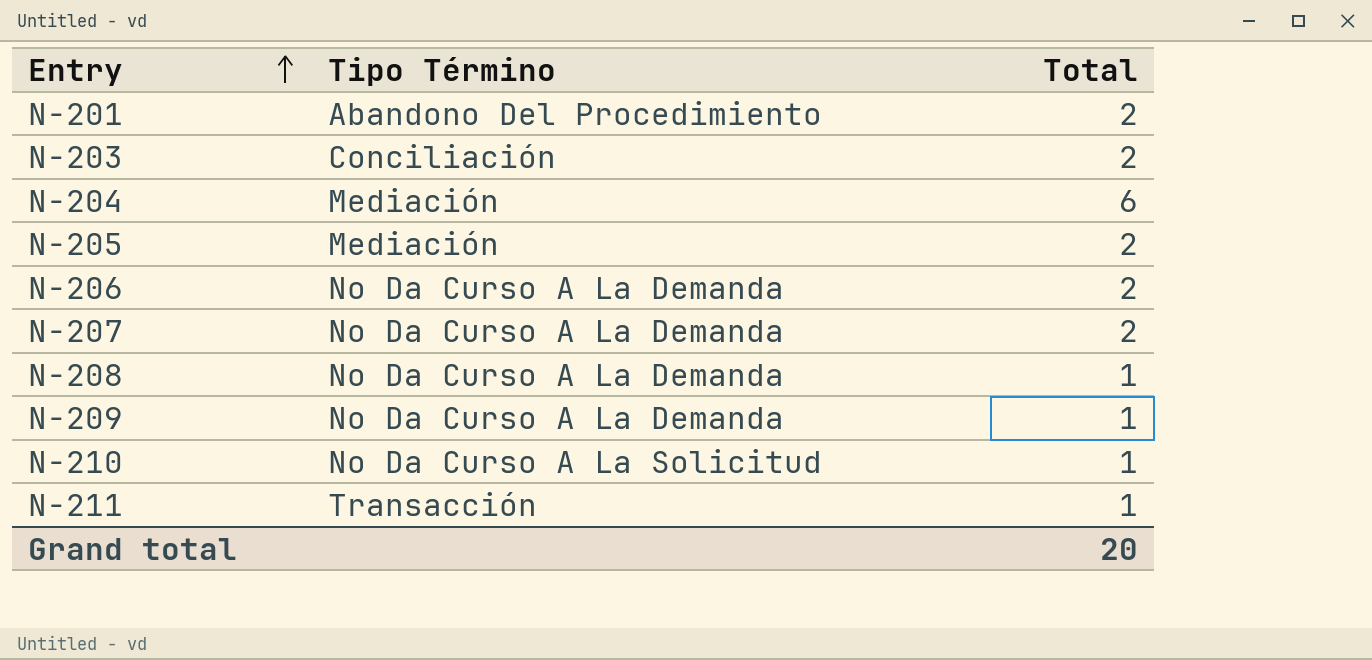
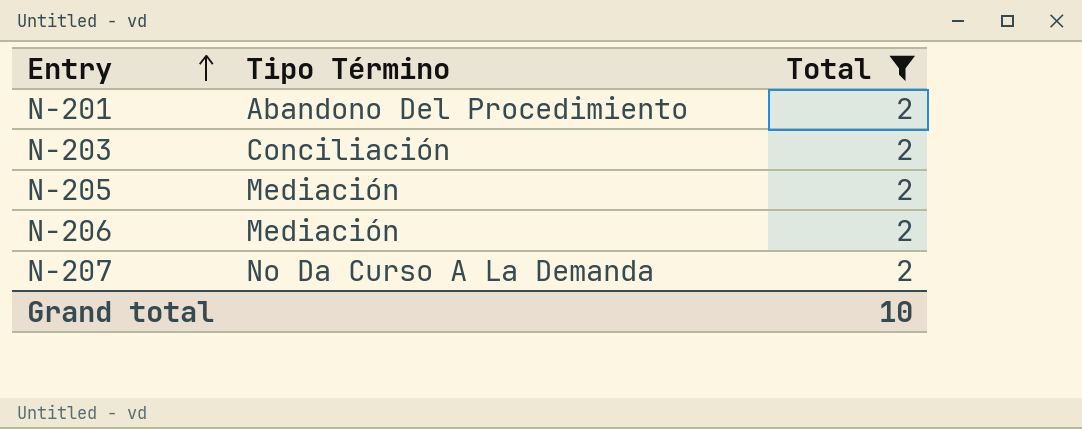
filter: none -> Total = 2
N-206 | Tipo Término: No Da Curso A La Demanda -> Mediación
Grand total | Total: 20 -> 10

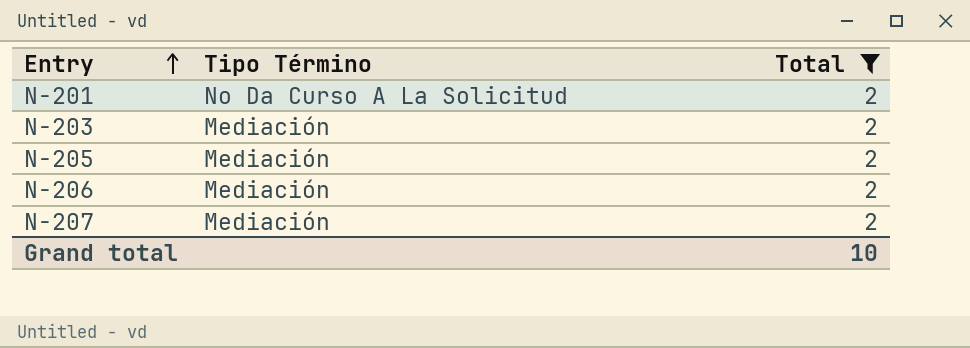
N-201 | Tipo Término: Abandono Del Procedimiento -> No Da Curso A La Solicitud
N-203 | Tipo Término: Conciliación -> Mediación
N-207 | Tipo Término: No Da Curso A La Demanda -> Mediación

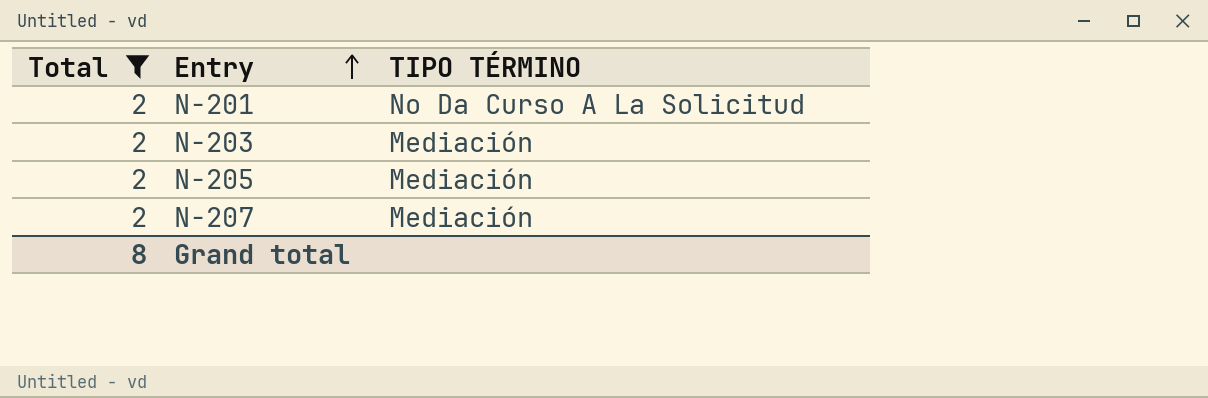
column Total | position: 3 -> 1
column name: Tipo Término -> TIPO TÉRMINO
row N-206: Mediación | 2 -> none
Grand total | Total: 10 -> 8

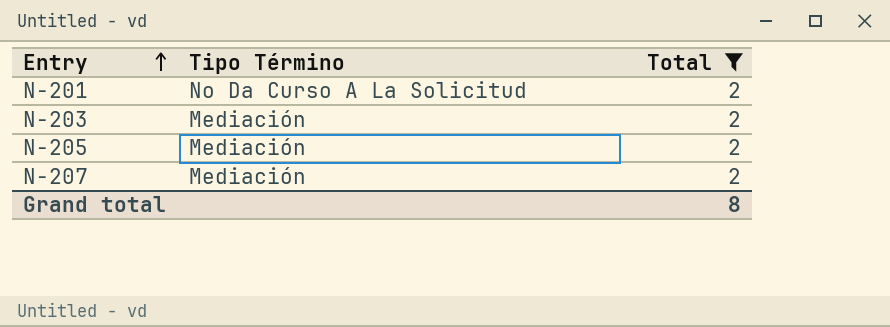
column name: TIPO TÉRMINO -> Tipo Término
column Total | position: 1 -> 3

